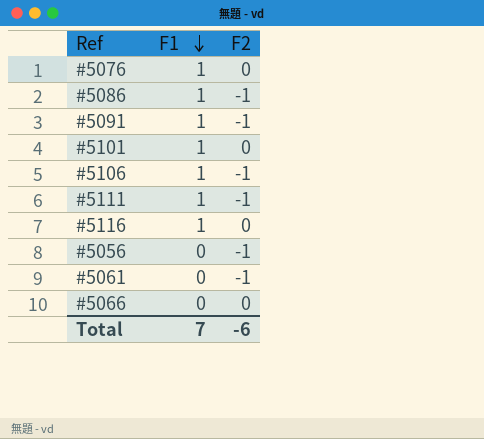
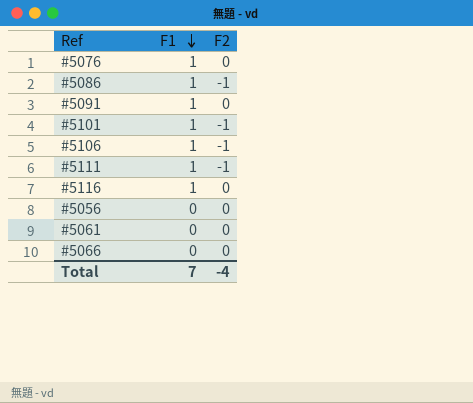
#5091 | F2: -1 -> 0
#5101 | F2: 0 -> -1
#5056 | F2: -1 -> 0
#5061 | F2: -1 -> 0
Total | F2: -6 -> -4

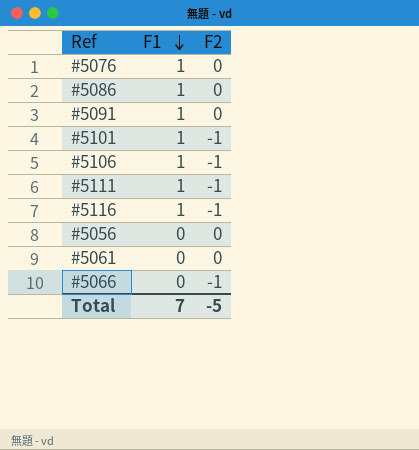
#5086 | F2: -1 -> 0
#5116 | F2: 0 -> -1
#5066 | F2: 0 -> -1
Total | F2: -4 -> -5

